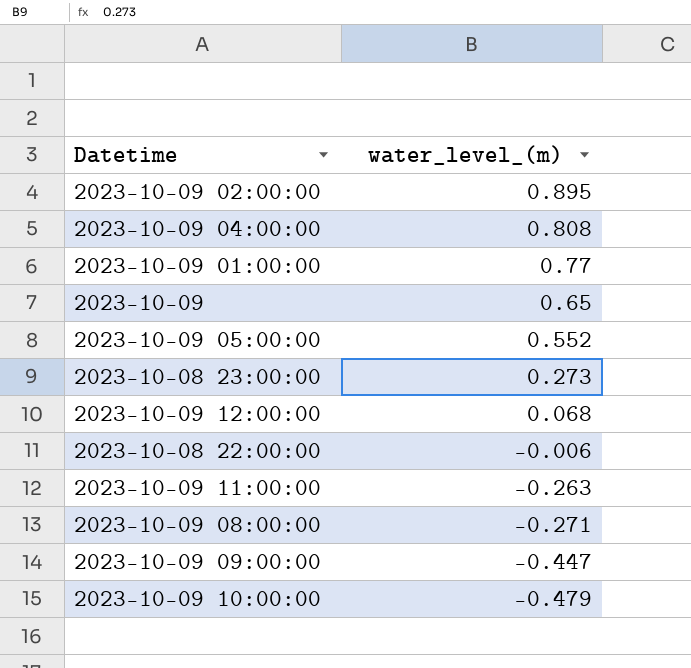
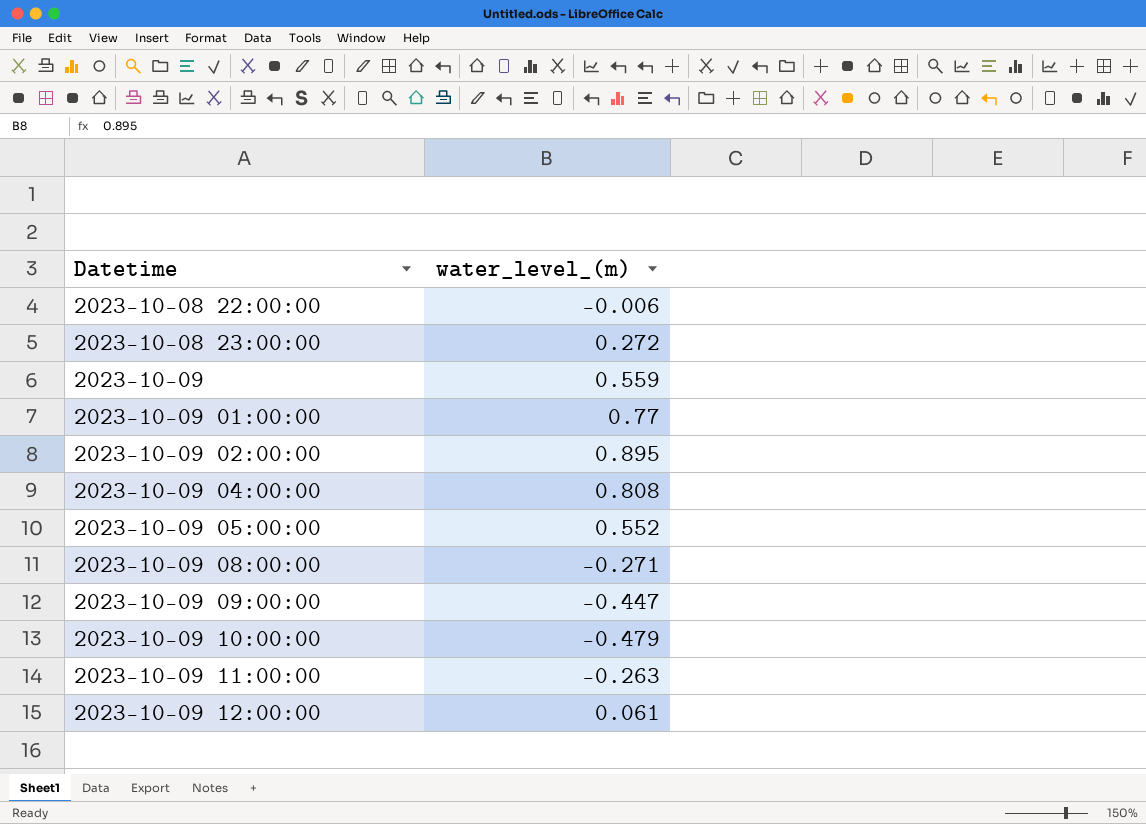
row order: water_level_(m) descending -> Datetime ascending
2023-10-08 23:00:00 | water_level_(m): 0.273 -> 0.272
2023-10-09 | water_level_(m): 0.65 -> 0.559
2023-10-09 12:00:00 | water_level_(m): 0.068 -> 0.061

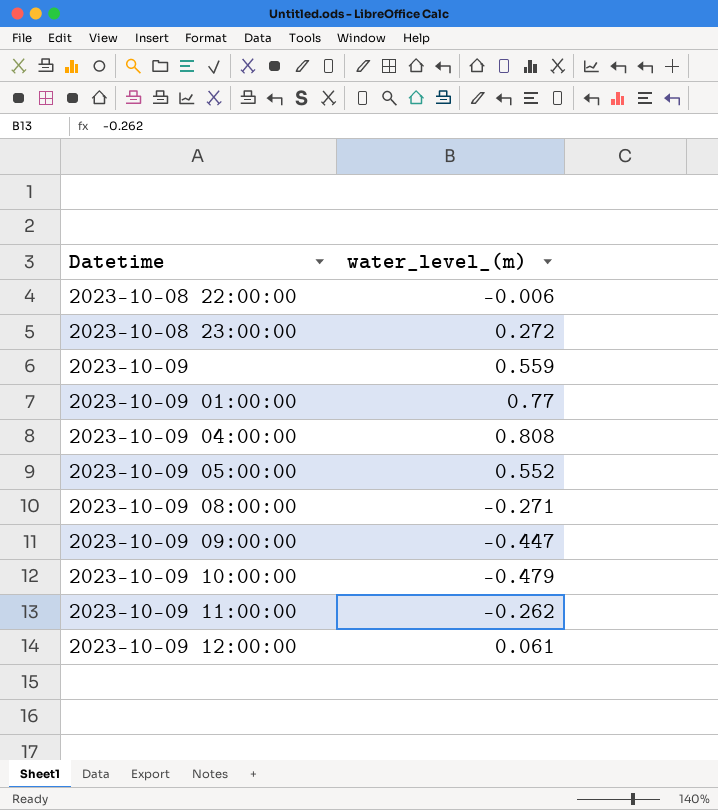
row 2023-10-09 02:00:00: 0.895 -> none
2023-10-09 11:00:00 | water_level_(m): -0.263 -> -0.262

